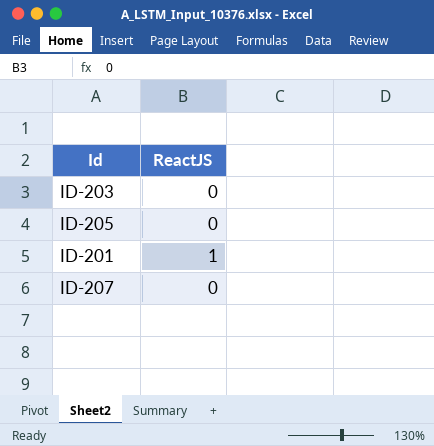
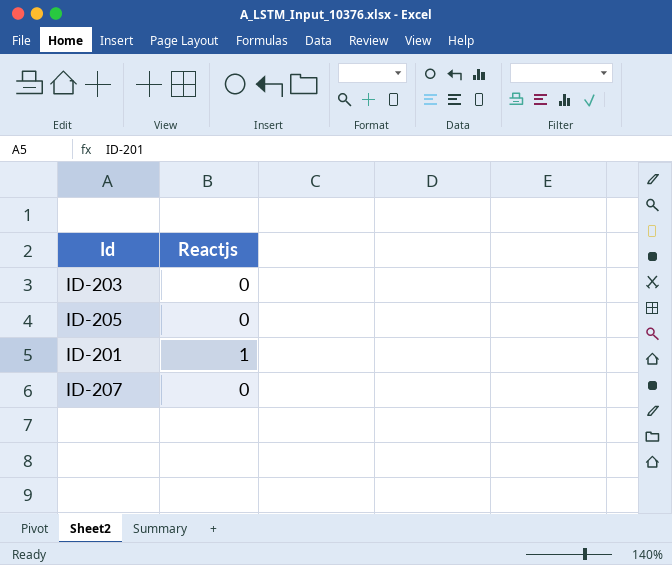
column name: ReactJS -> Reactjs

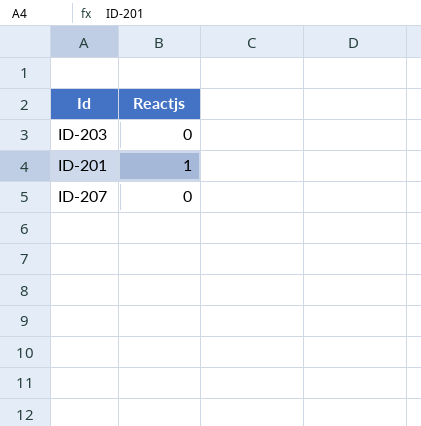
row ID-205: 0 -> none

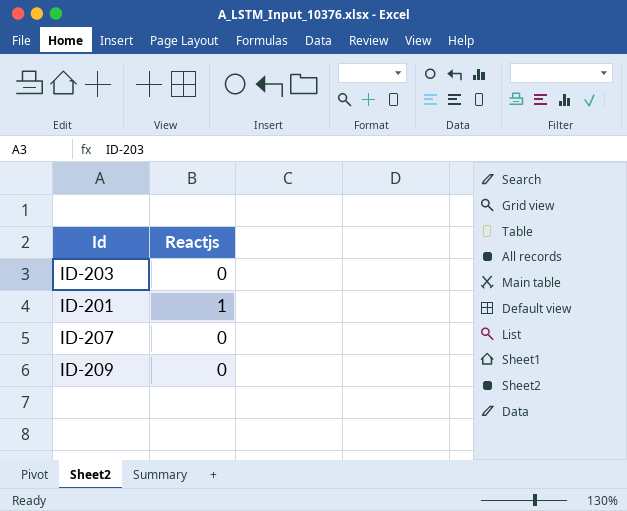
row ID-209: none -> 0

